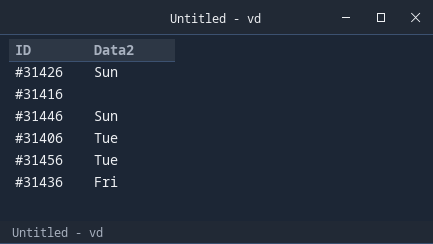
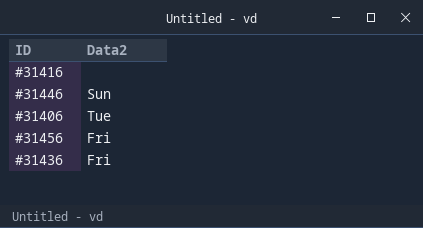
row #31426: Sun -> none
#31456 | Data2: Tue -> Fri

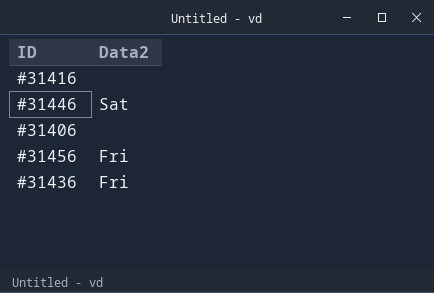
#31446 | Data2: Sun -> Sat
#31406 | Data2: Tue -> none

